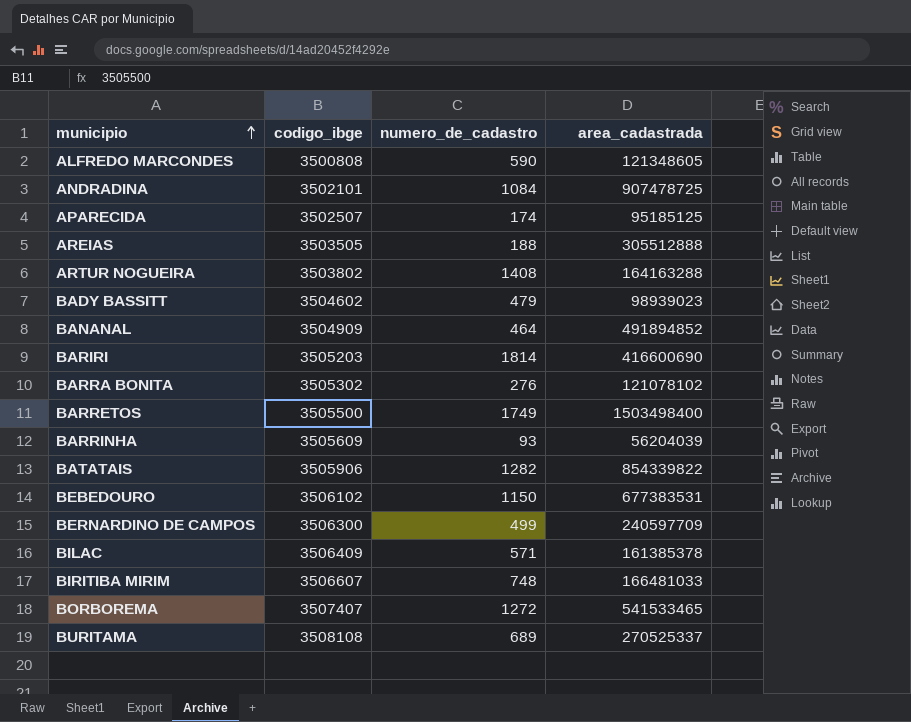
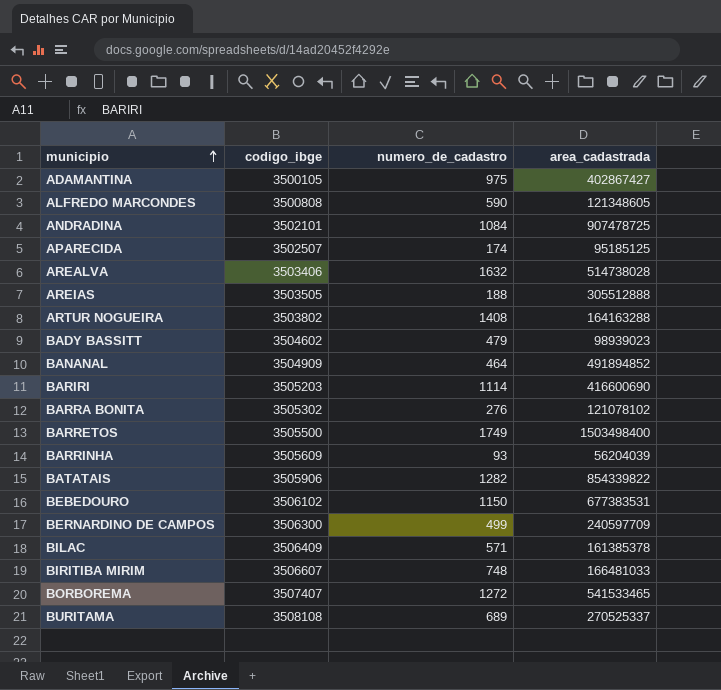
row ADAMANTINA: none -> 3500105 | 975 | 402867427
row AREALVA: none -> 3503406 | 1632 | 514738028
BARIRI | numero_de_cadastro: 1814 -> 1114

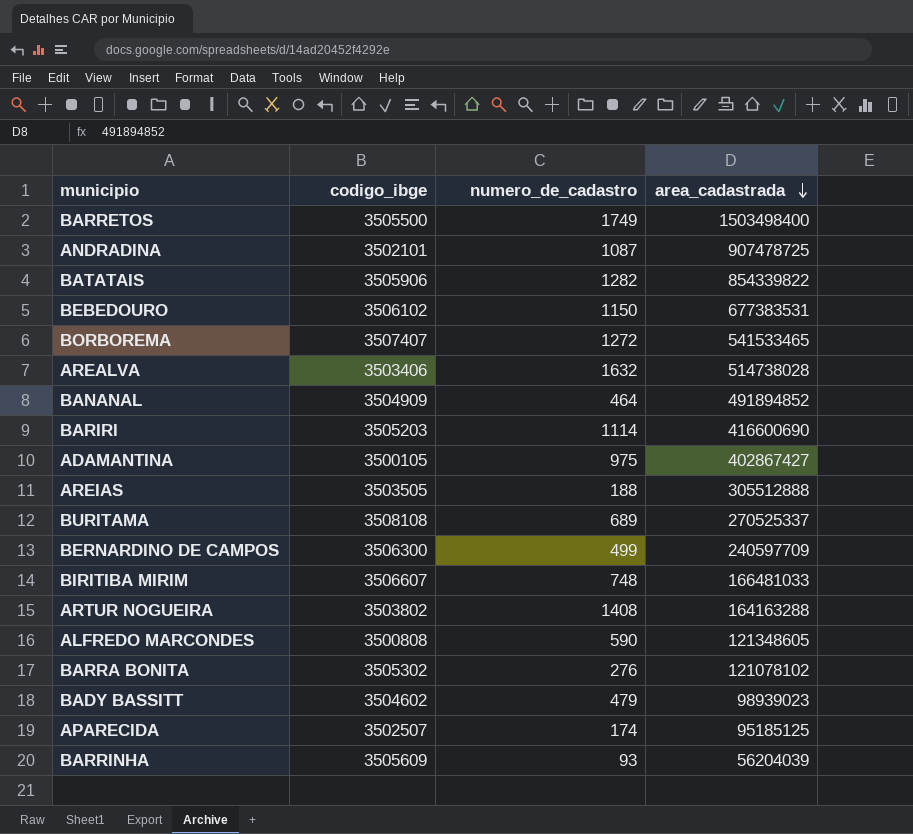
row order: municipio ascending -> area_cadastrada descending
row BILAC: 3506409 | 571 | 161385378 -> none
ANDRADINA | numero_de_cadastro: 1084 -> 1087

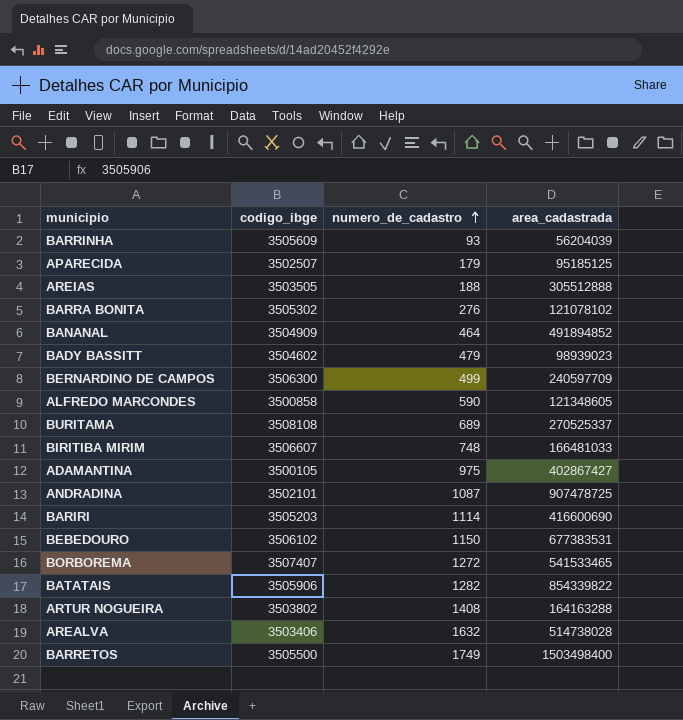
row order: area_cadastrada descending -> numero_de_cadastro ascending
APARECIDA | numero_de_cadastro: 174 -> 179
ALFREDO MARCONDES | codigo_ibge: 3500808 -> 3500858

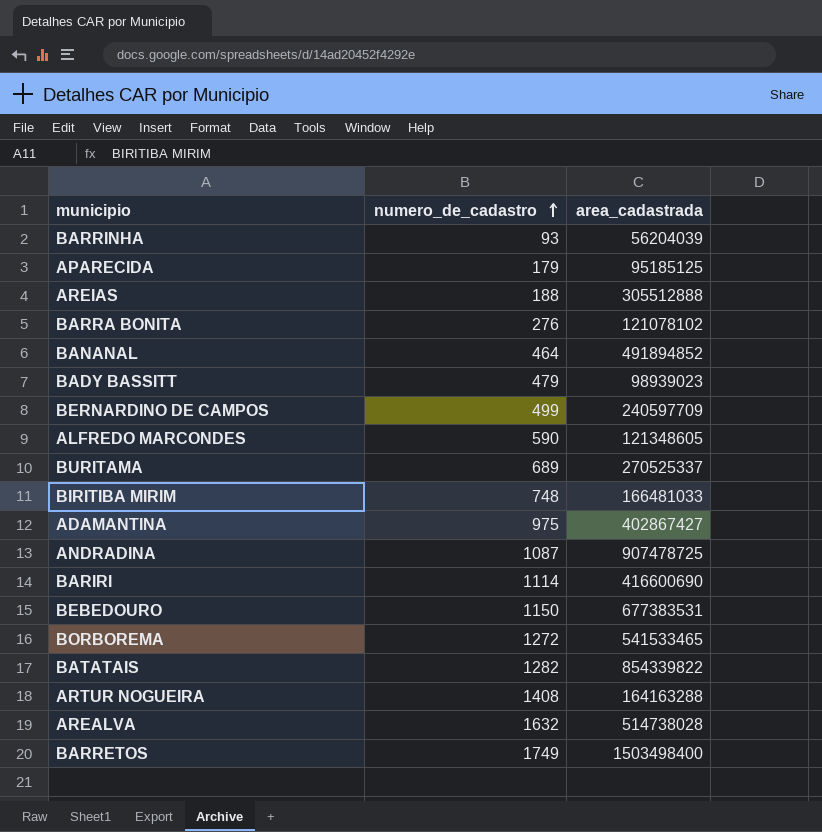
column codigo_ibge | position: 2 -> none

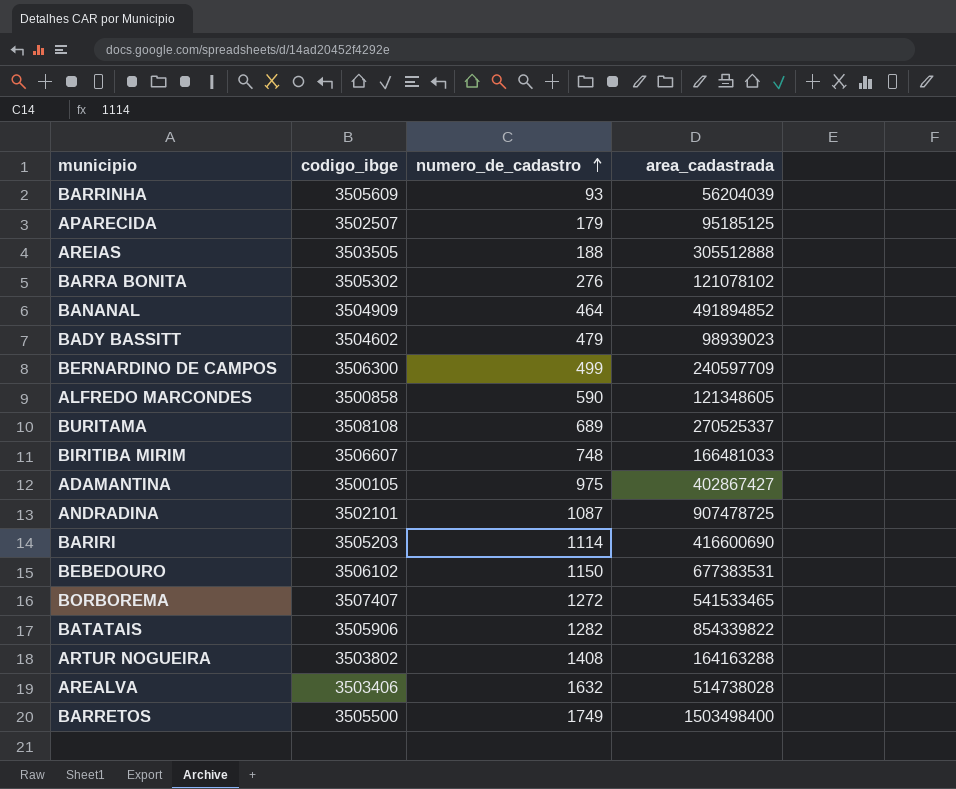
column codigo_ibge | position: none -> 2

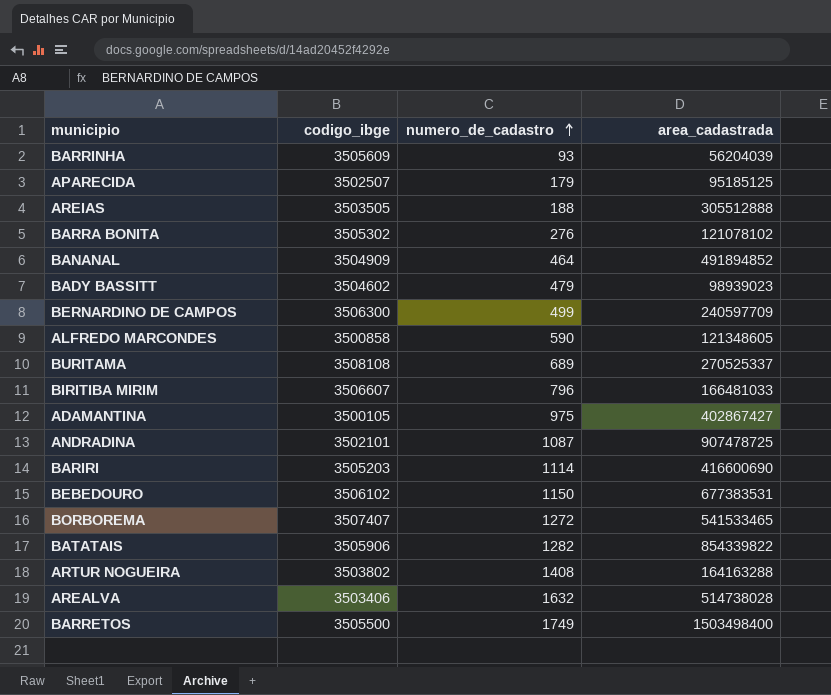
BIRITIBA MIRIM | numero_de_cadastro: 748 -> 796

